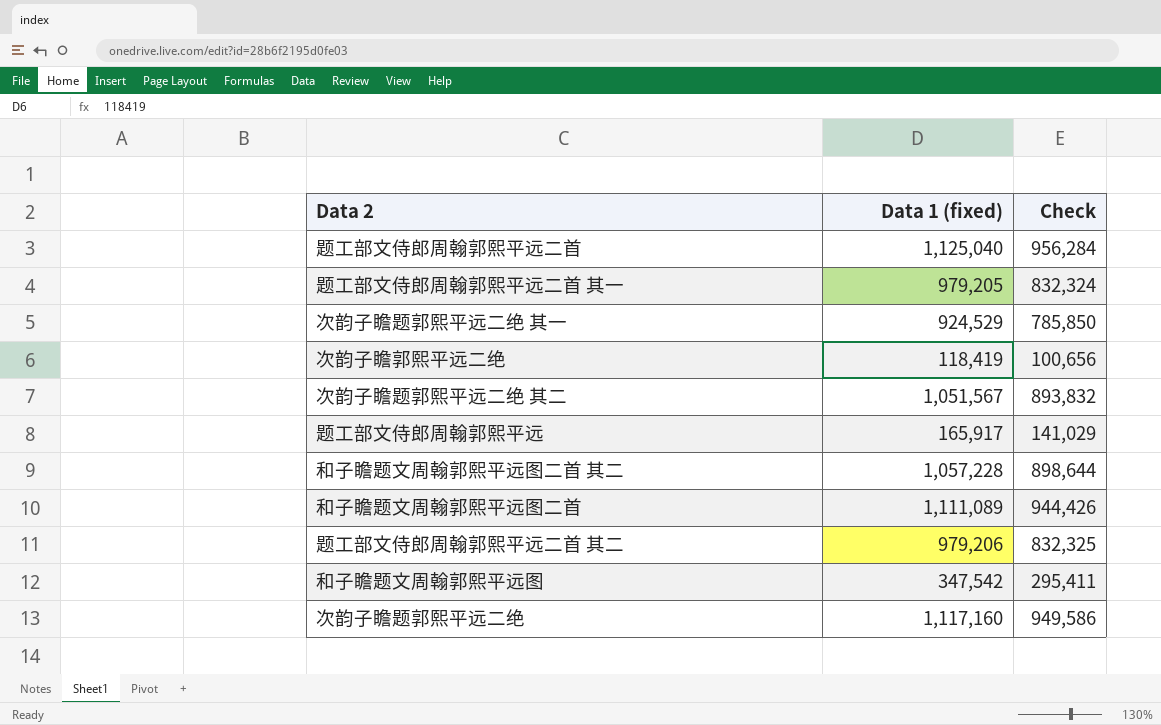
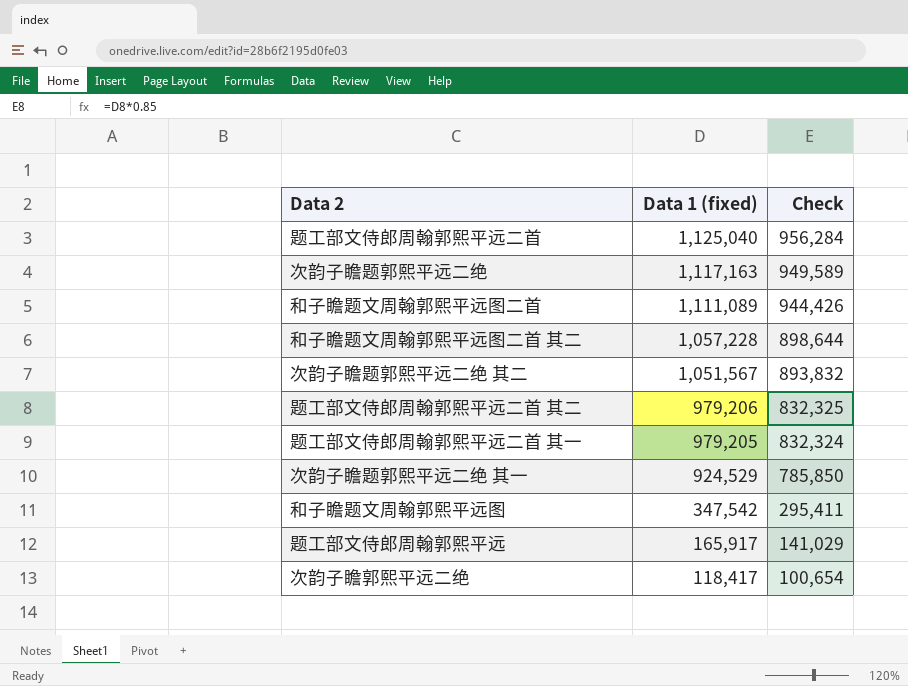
row order: none -> Data 1 (fixed) descending
次韵子瞻题郭熙平远二绝 | Data 1 (fixed): 1,117,160 -> 1,117,163
次韵子瞻题郭熙平远二绝 | Check: 949,586 -> 949,589
次韵子瞻郭熙平远二绝 | Data 1 (fixed): 118,419 -> 118,417
次韵子瞻郭熙平远二绝 | Check: 100,656 -> 100,654

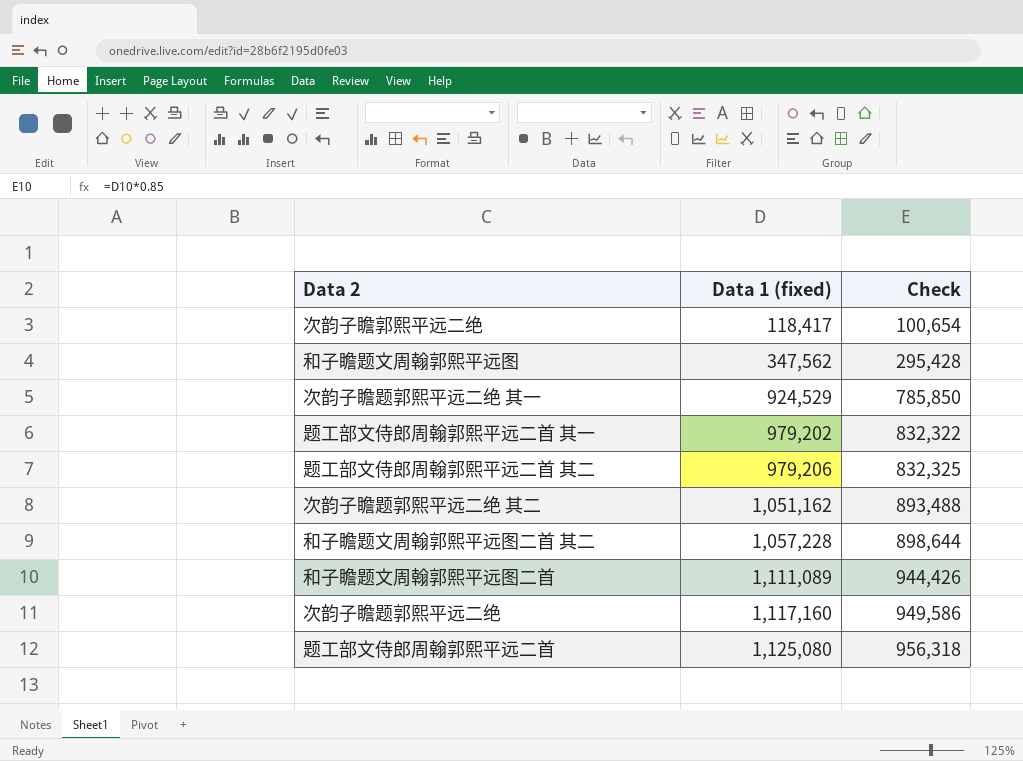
row order: Data 1 (fixed) descending -> Data 1 (fixed) ascending
row 题工部文侍郎周翰郭熙平远: 165,917 | 141,029 -> none
和子瞻题文周翰郭熙平远图 | Data 1 (fixed): 347,542 -> 347,562
和子瞻题文周翰郭熙平远图 | Check: 295,411 -> 295,428
题工部文侍郎周翰郭熙平远二首 其一 | Data 1 (fixed): 979,205 -> 979,202
题工部文侍郎周翰郭熙平远二首 其一 | Check: 832,324 -> 832,322
次韵子瞻题郭熙平远二绝 其二 | Data 1 (fixed): 1,051,567 -> 1,051,162
次韵子瞻题郭熙平远二绝 其二 | Check: 893,832 -> 893,488
次韵子瞻题郭熙平远二绝 | Data 1 (fixed): 1,117,163 -> 1,117,160
次韵子瞻题郭熙平远二绝 | Check: 949,589 -> 949,586
题工部文侍郎周翰郭熙平远二首 | Data 1 (fixed): 1,125,040 -> 1,125,080
题工部文侍郎周翰郭熙平远二首 | Check: 956,284 -> 956,318

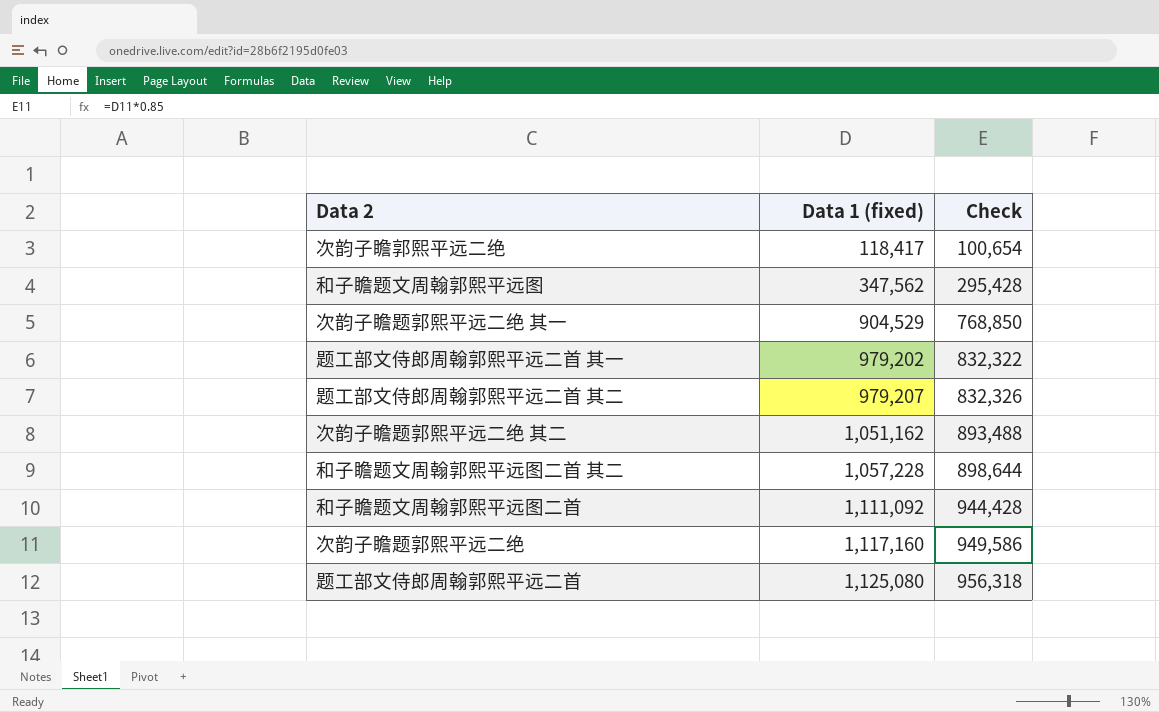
次韵子瞻题郭熙平远二绝 其一 | Data 1 (fixed): 924,529 -> 904,529
次韵子瞻题郭熙平远二绝 其一 | Check: 785,850 -> 768,850
题工部文侍郎周翰郭熙平远二首 其二 | Data 1 (fixed): 979,206 -> 979,207
题工部文侍郎周翰郭熙平远二首 其二 | Check: 832,325 -> 832,326
和子瞻题文周翰郭熙平远图二首 | Data 1 (fixed): 1,111,089 -> 1,111,092
和子瞻题文周翰郭熙平远图二首 | Check: 944,426 -> 944,428

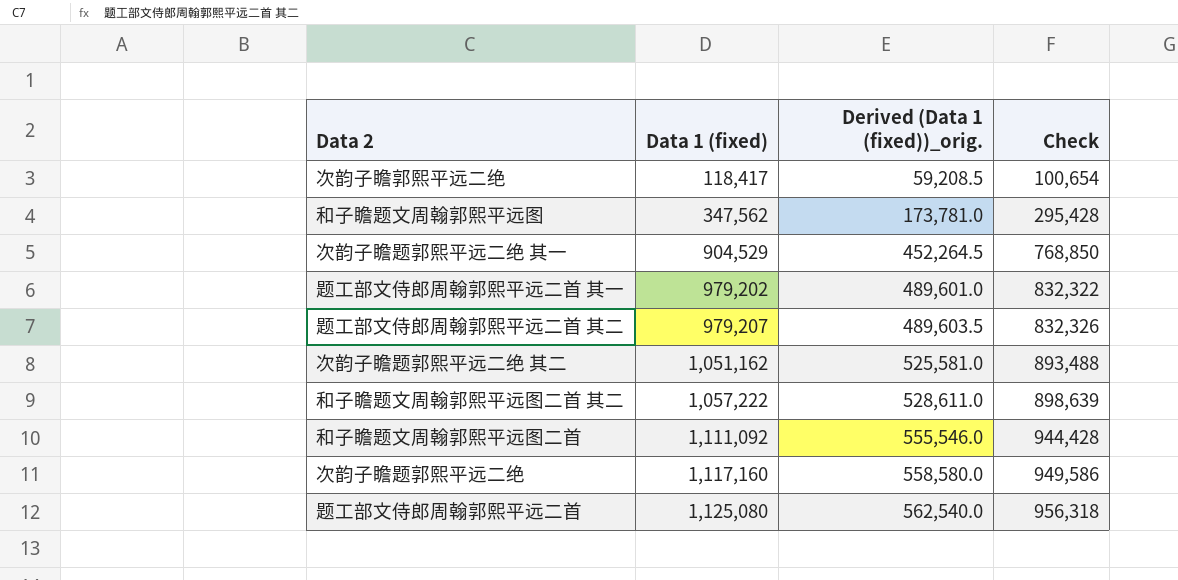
column Derived (Data 1 (fixed))_orig. | formula: none -> [Data 1 (fixed)] * 0.5
和子瞻题文周翰郭熙平远图二首 其二 | Data 1 (fixed): 1,057,228 -> 1,057,222
和子瞻题文周翰郭熙平远图二首 其二 | Check: 898,644 -> 898,639

